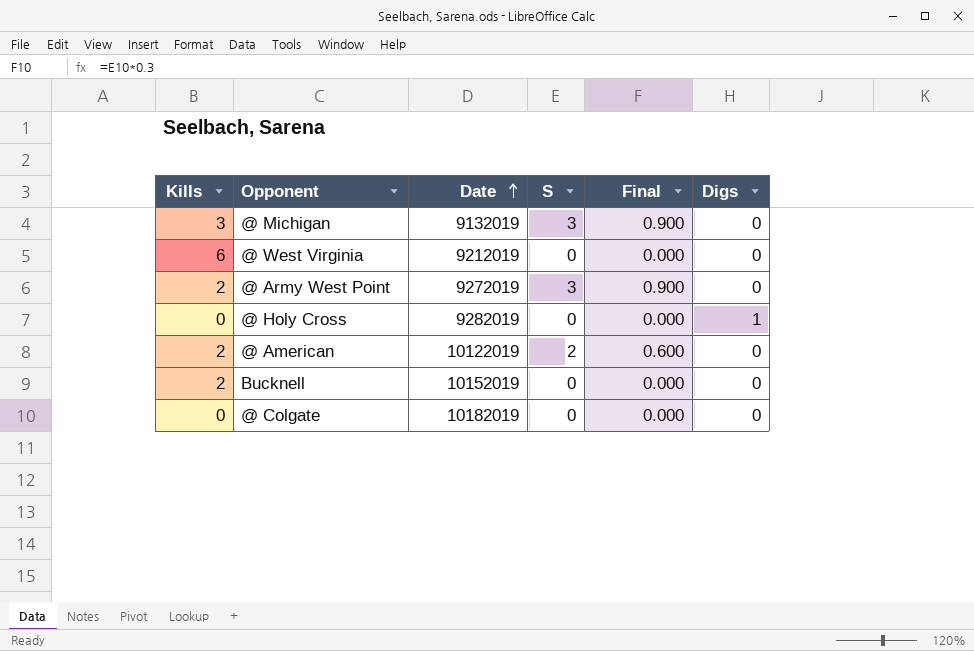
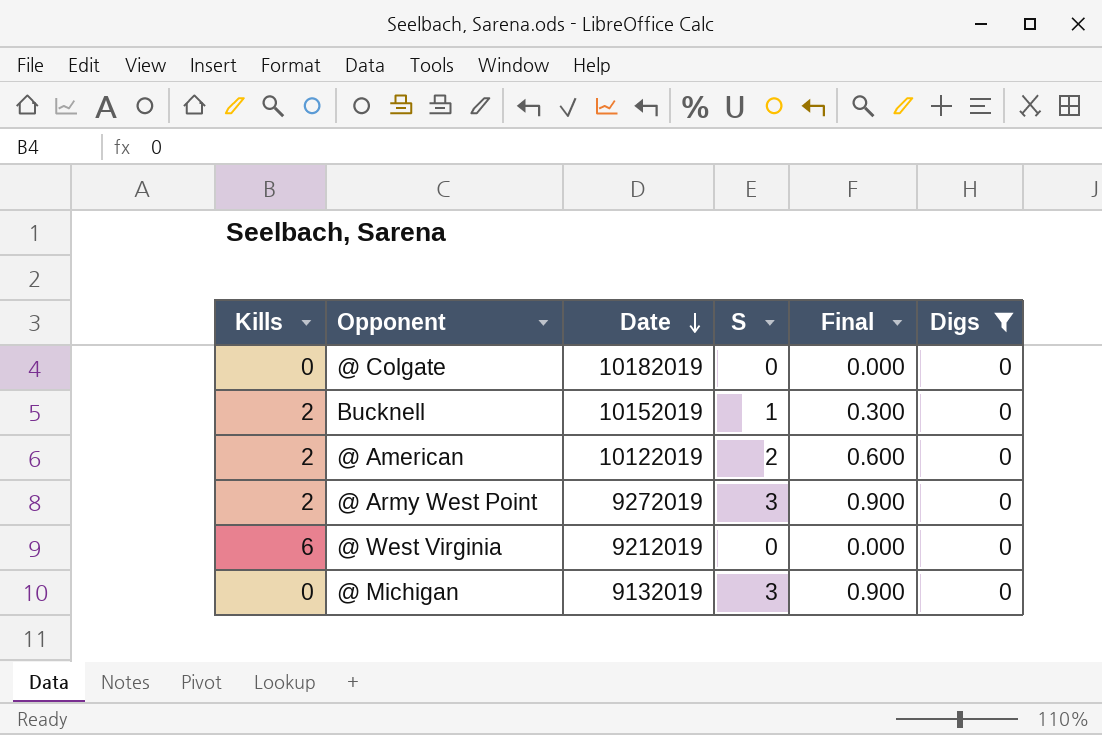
filter: none -> Digs = 0
row order: Date ascending -> Date descending
Bucknell | S: 0 -> 1
Bucknell | Final: 0.000 -> 0.300
@ Michigan | Kills: 3 -> 0

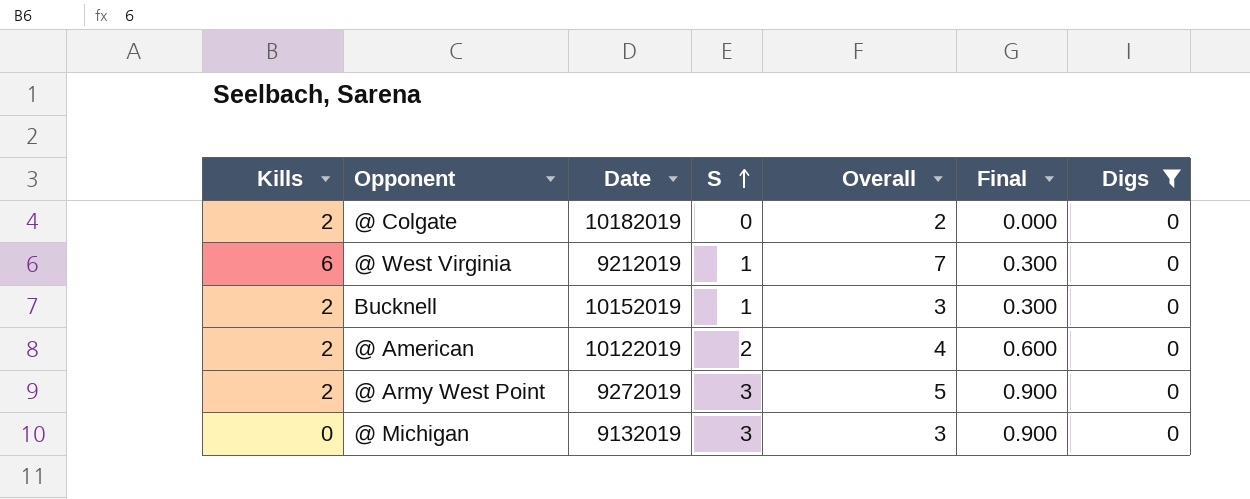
row order: Date descending -> S ascending
column Overall | formula: none -> [Kills] + [S]
@ Colgate | Kills: 0 -> 2
@ West Virginia | S: 0 -> 1
@ West Virginia | Final: 0.000 -> 0.300

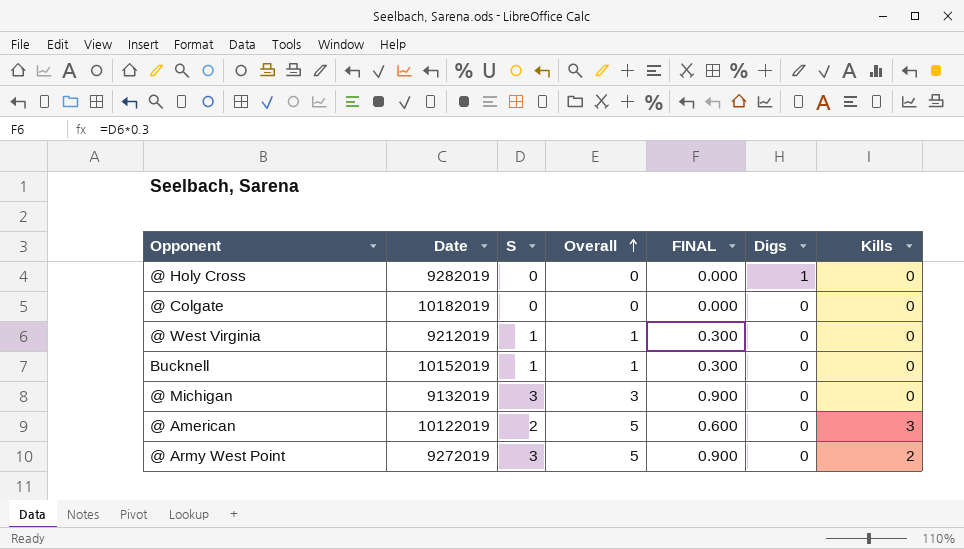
filter: Digs = 0 -> none
row order: S ascending -> Overall ascending
column name: Final -> FINAL
column Kills | position: 1 -> 7
@ Colgate | Overall: 2 -> 0
@ Colgate | Kills: 2 -> 0
@ West Virginia | Overall: 7 -> 1
@ West Virginia | Kills: 6 -> 0
Bucknell | Overall: 3 -> 1
Bucknell | Kills: 2 -> 0
@ American | Overall: 4 -> 5
@ American | Kills: 2 -> 3

